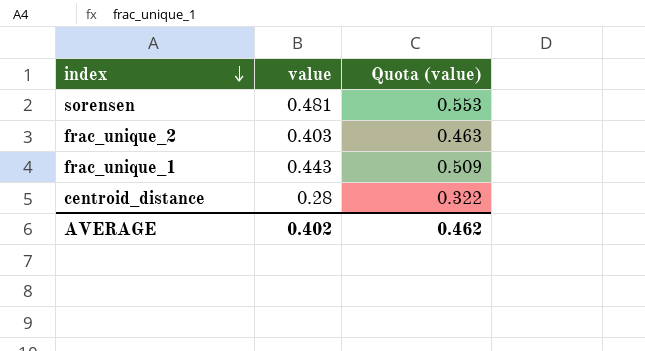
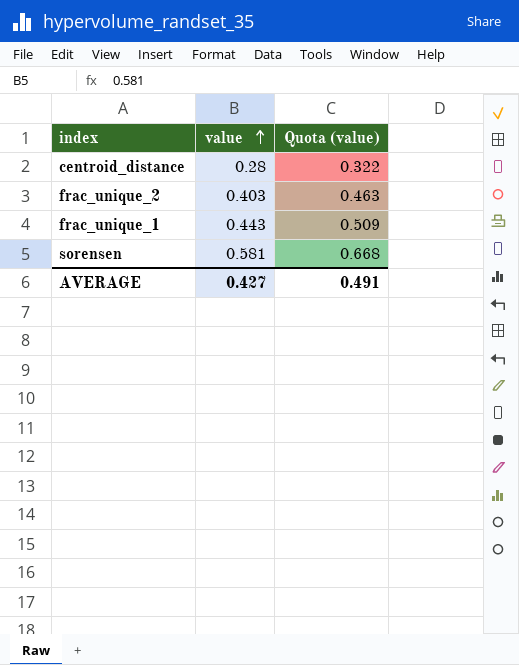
row order: index descending -> value ascending
sorensen | value: 0.481 -> 0.581
sorensen | Quota (value): 0.553 -> 0.668
AVERAGE | value: 0.402 -> 0.427
AVERAGE | Quota (value): 0.462 -> 0.491

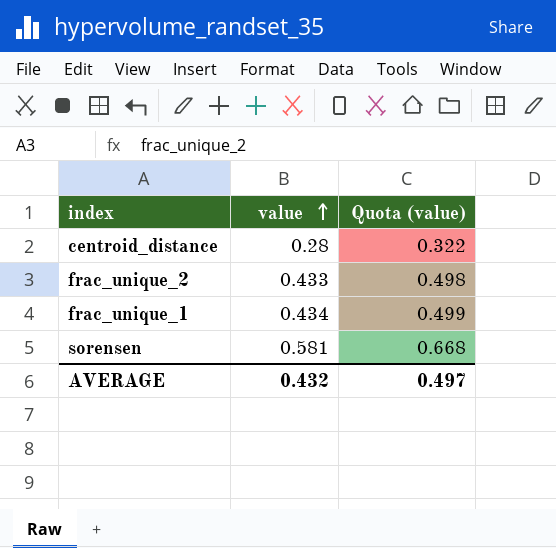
frac_unique_2 | value: 0.403 -> 0.433
frac_unique_2 | Quota (value): 0.463 -> 0.498
frac_unique_1 | value: 0.443 -> 0.434
frac_unique_1 | Quota (value): 0.509 -> 0.499
AVERAGE | value: 0.427 -> 0.432
AVERAGE | Quota (value): 0.491 -> 0.497

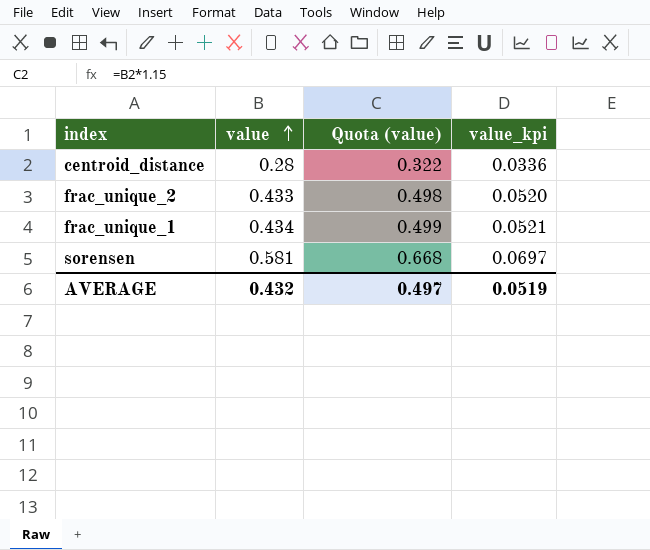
column value_kpi | formula: none -> [value] * 0.12

